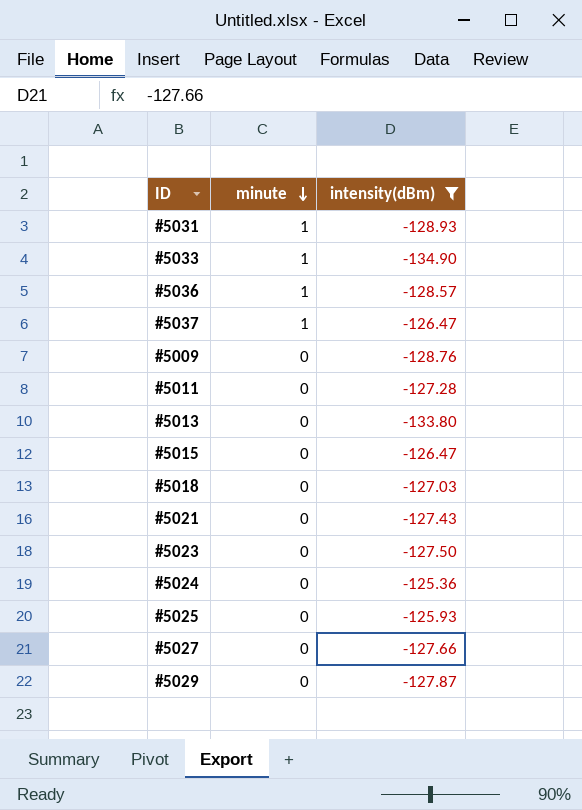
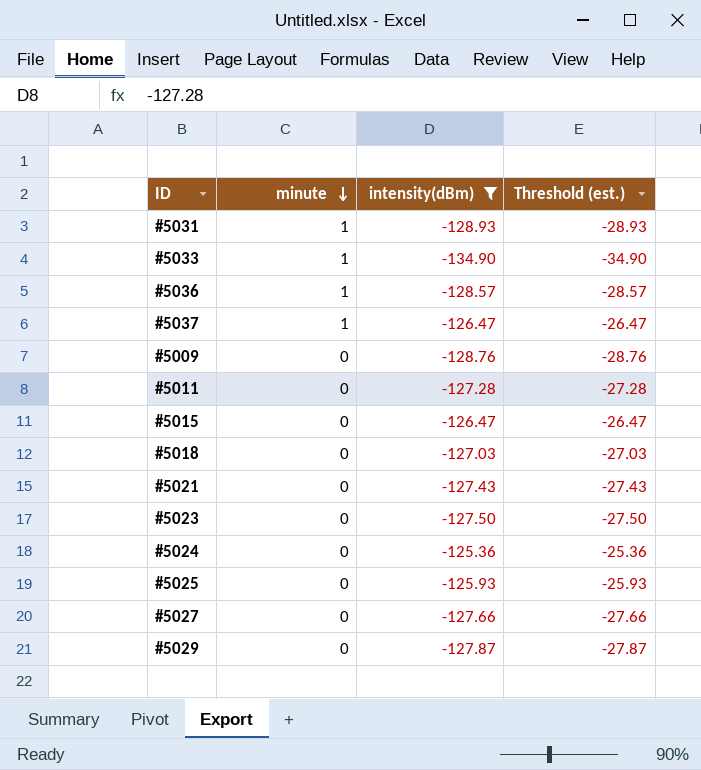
column Threshold (est.) | formula: none -> [intensity(dBm)] + 100
row #5013: 0 | -133.80 -> none

